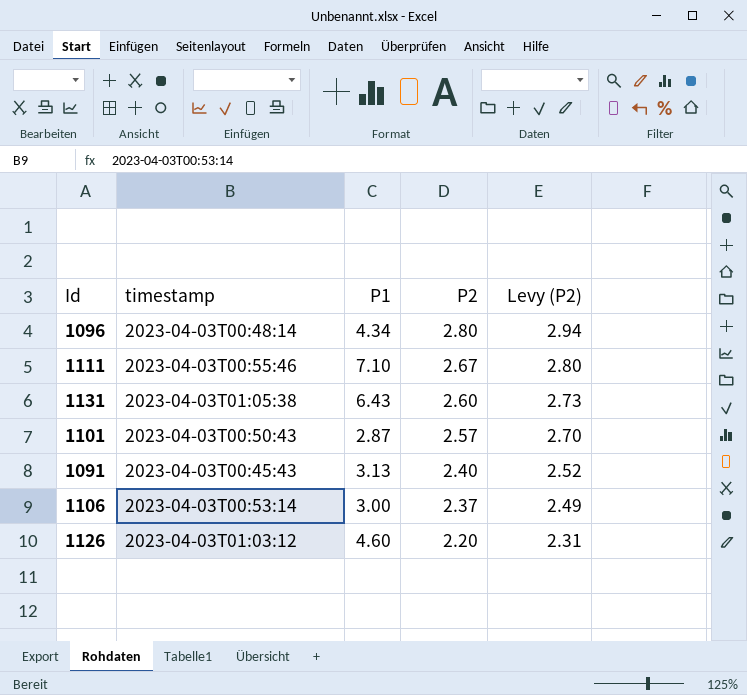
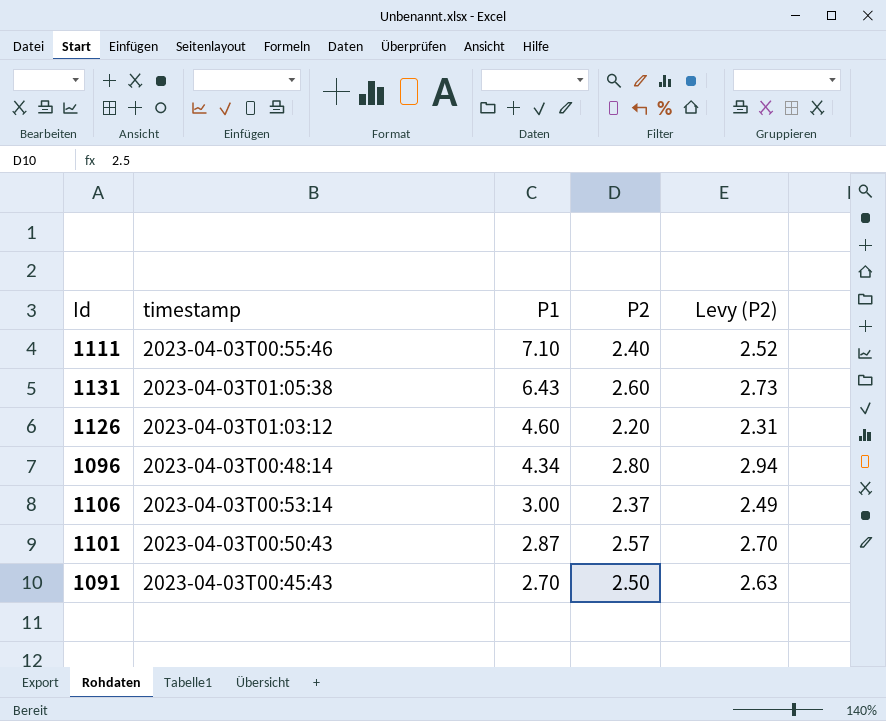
row order: P2 descending -> P1 descending
1111 | P2: 2.67 -> 2.40
1111 | Levy (P2): 2.80 -> 2.52
1091 | P1: 3.13 -> 2.70
1091 | P2: 2.40 -> 2.50
1091 | Levy (P2): 2.52 -> 2.63

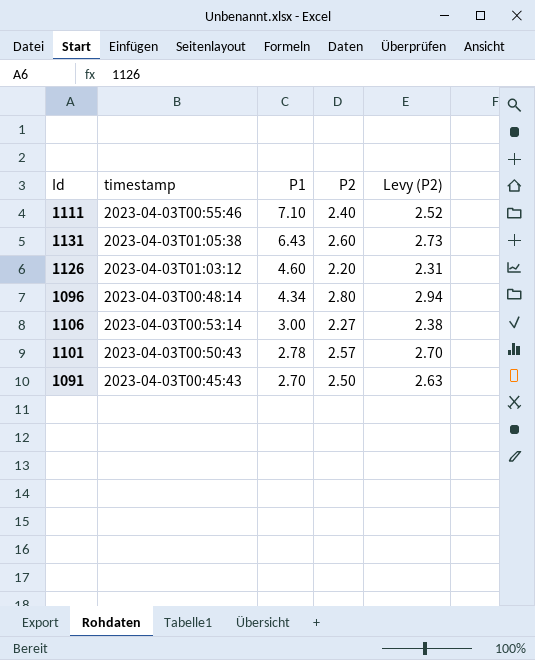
1106 | P2: 2.37 -> 2.27
1106 | Levy (P2): 2.49 -> 2.38
1101 | P1: 2.87 -> 2.78

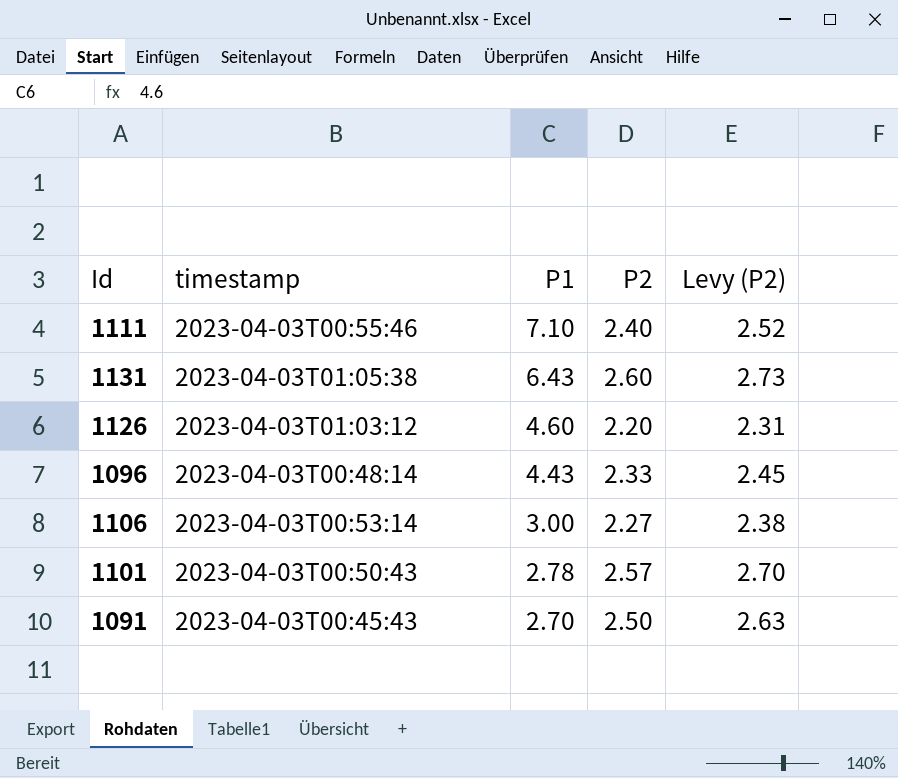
1096 | P1: 4.34 -> 4.43
1096 | P2: 2.80 -> 2.33
1096 | Levy (P2): 2.94 -> 2.45

